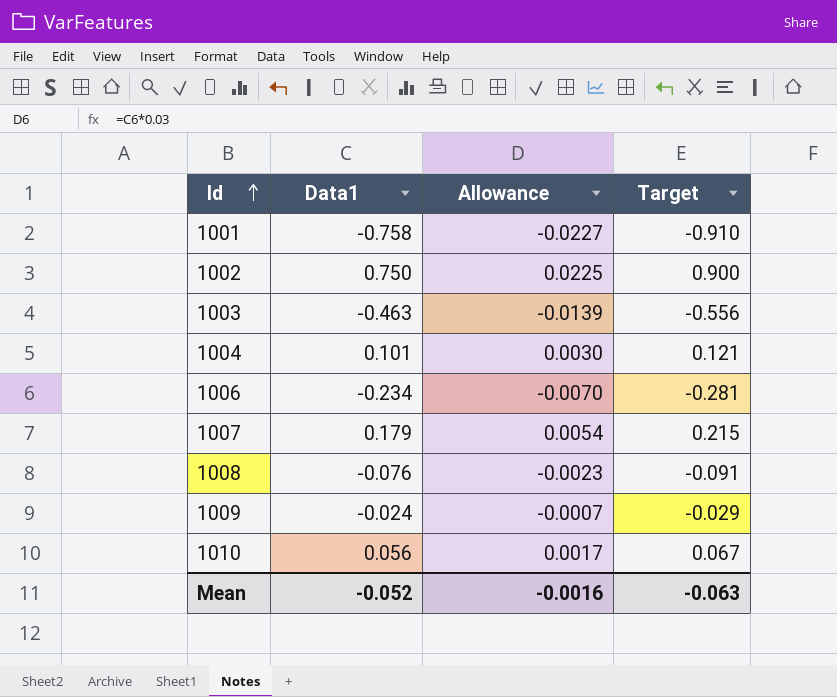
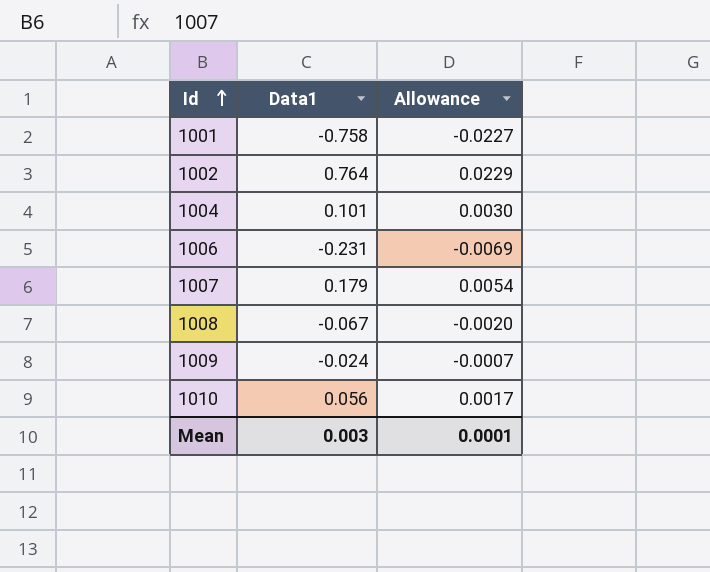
column Target | formula: [Data1] * 1.2 -> none
row 1003: -0.463 | -0.0139 | -0.556 -> none
1002 | Data1: 0.750 -> 0.764
1002 | Allowance: 0.0225 -> 0.0229
1006 | Data1: -0.234 -> -0.231
1006 | Allowance: -0.0070 -> -0.0069
1008 | Data1: -0.076 -> -0.067
1008 | Allowance: -0.0023 -> -0.0020
Mean | Data1: -0.052 -> 0.003
Mean | Allowance: -0.0016 -> 0.0001

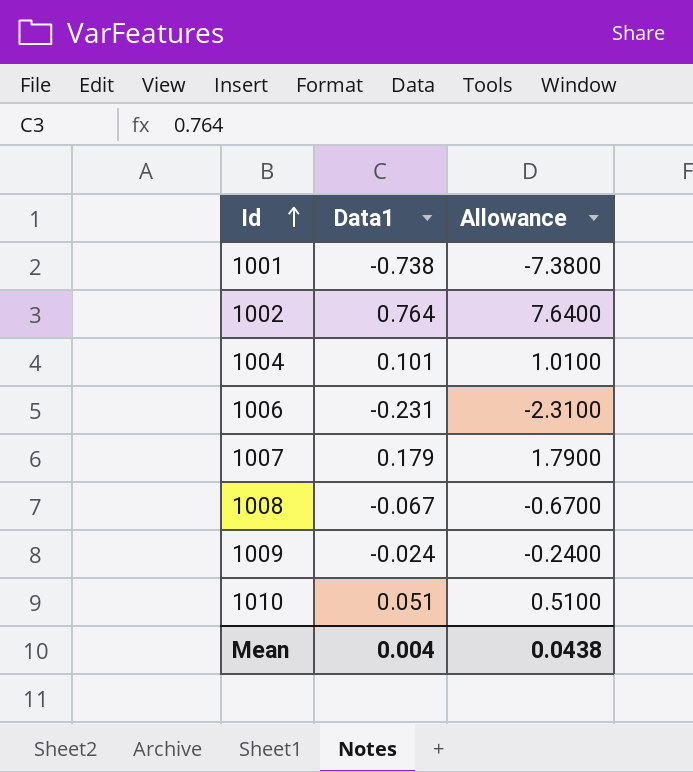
column Allowance | formula: [Data1] * 0.03 -> [Data1] * 10
1001 | Data1: -0.758 -> -0.738
1010 | Data1: 0.056 -> 0.051
Mean | Data1: 0.003 -> 0.004
Mean | Allowance: 0.0001 -> 0.0438

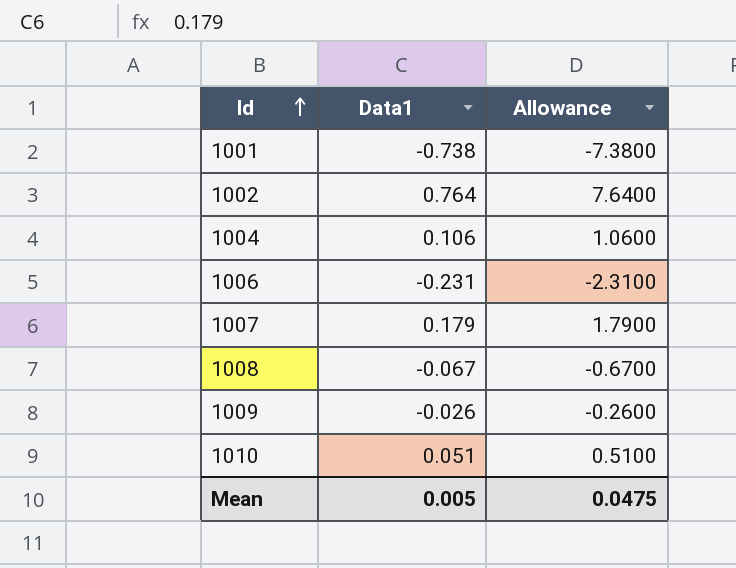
1004 | Data1: 0.101 -> 0.106
1004 | Allowance: 1.0100 -> 1.0600
1009 | Data1: -0.024 -> -0.026
1009 | Allowance: -0.2400 -> -0.2600
Mean | Data1: 0.004 -> 0.005
Mean | Allowance: 0.0438 -> 0.0475

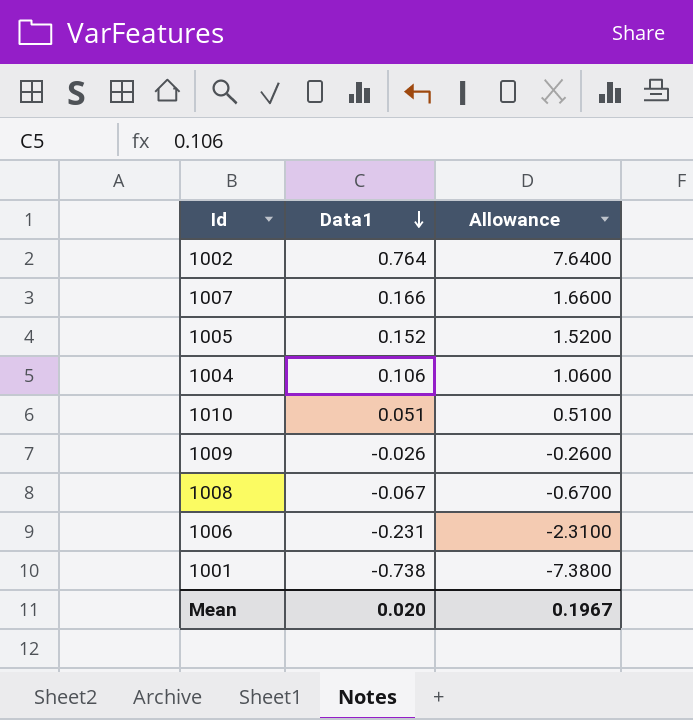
row order: Id ascending -> Data1 descending
1007 | Data1: 0.179 -> 0.166
1007 | Allowance: 1.7900 -> 1.6600
row 1005: none -> 0.152 | 1.5200
Mean | Data1: 0.005 -> 0.020
Mean | Allowance: 0.0475 -> 0.1967

